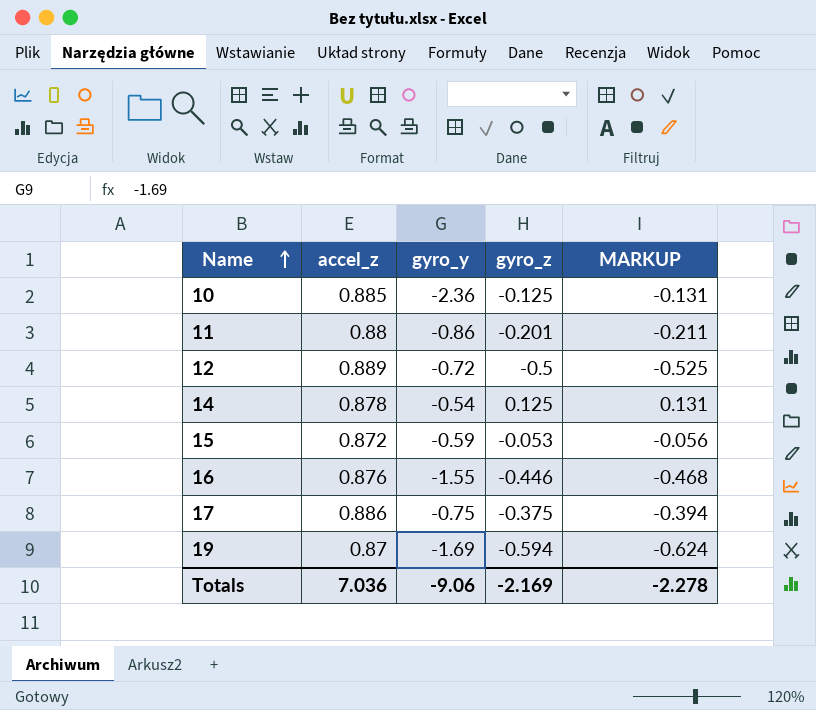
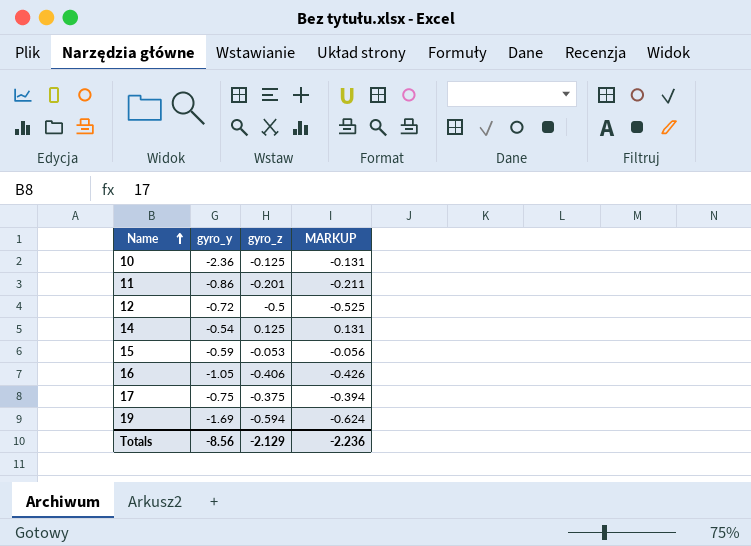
column accel_z | position: 2 -> none
16 | gyro_y: -1.55 -> -1.05
16 | gyro_z: -0.446 -> -0.406
16 | MARKUP: -0.468 -> -0.426
Totals | gyro_y: -9.06 -> -8.56
Totals | gyro_z: -2.169 -> -2.129
Totals | MARKUP: -2.278 -> -2.236

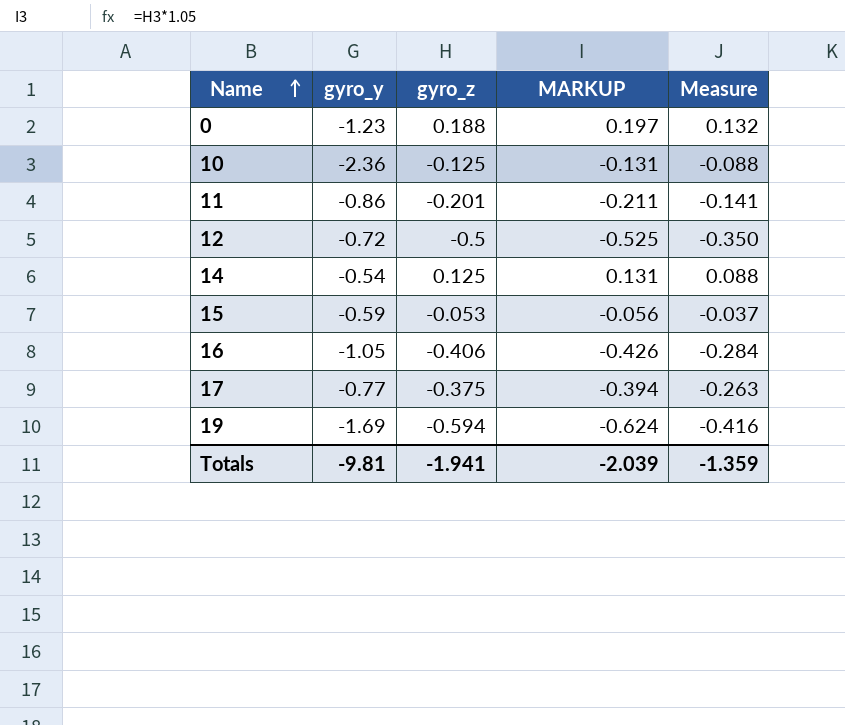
column Measure | formula: none -> [gyro_z] * 0.7
row 0: none -> -1.23 | 0.188 | 0.197 | 0.132
17 | gyro_y: -0.75 -> -0.77
Totals | gyro_y: -8.56 -> -9.81
Totals | gyro_z: -2.129 -> -1.941
Totals | MARKUP: -2.236 -> -2.039

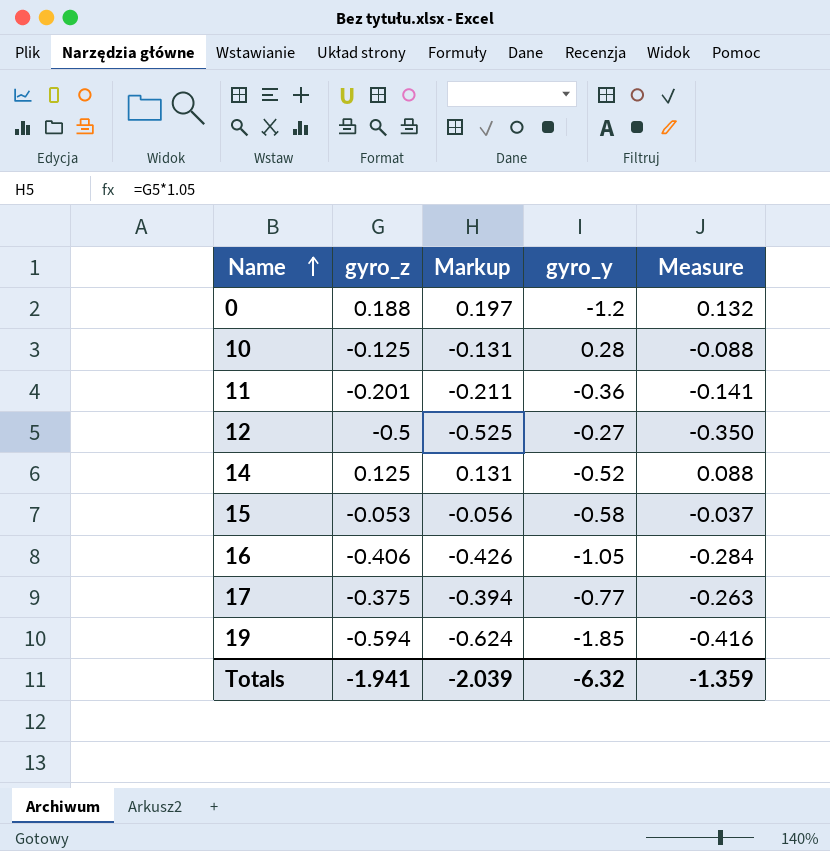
column name: MARKUP -> Markup
column gyro_y | position: 2 -> 4
0 | gyro_y: -1.23 -> -1.2
10 | gyro_y: -2.36 -> 0.28
11 | gyro_y: -0.86 -> -0.36
12 | gyro_y: -0.72 -> -0.27
14 | gyro_y: -0.54 -> -0.52
15 | gyro_y: -0.59 -> -0.58
19 | gyro_y: -1.69 -> -1.85
Totals | gyro_y: -9.81 -> -6.32

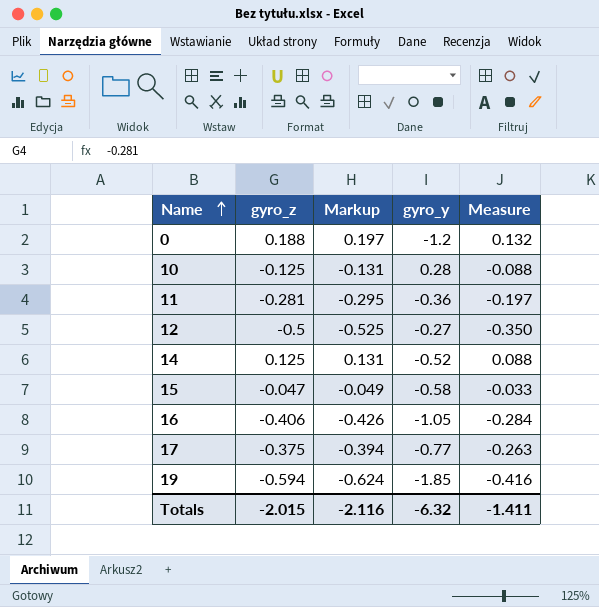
11 | gyro_z: -0.201 -> -0.281
11 | Markup: -0.211 -> -0.295
11 | Measure: -0.141 -> -0.197
15 | gyro_z: -0.053 -> -0.047
15 | Markup: -0.056 -> -0.049
15 | Measure: -0.037 -> -0.033
Totals | gyro_z: -1.941 -> -2.015
Totals | Markup: -2.039 -> -2.116
Totals | Measure: -1.359 -> -1.411

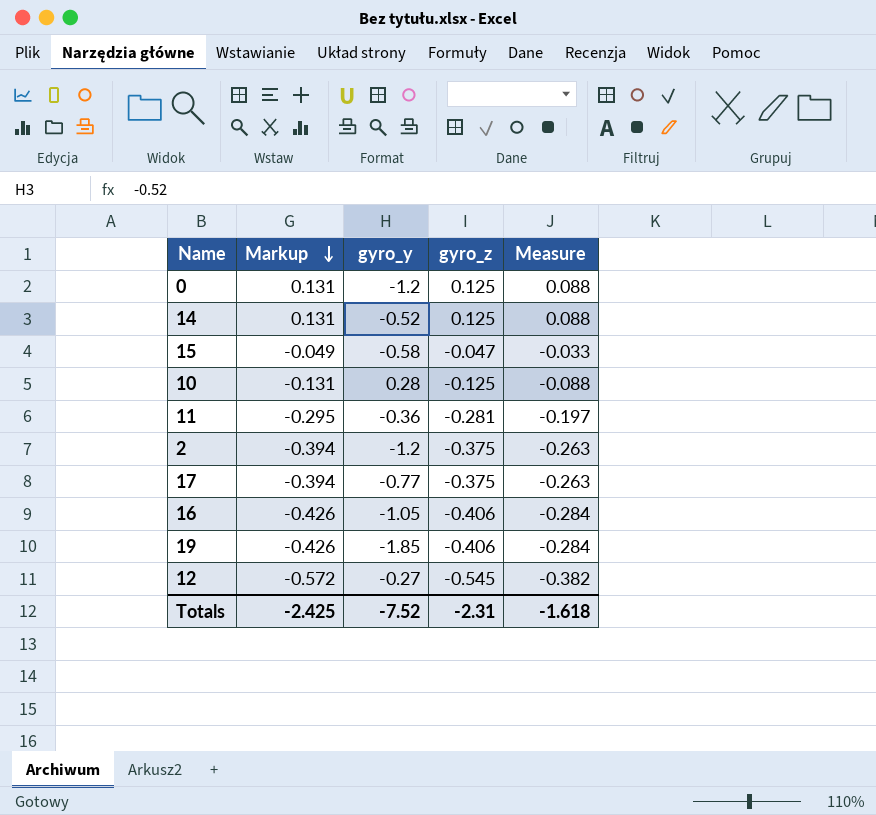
row order: Name ascending -> Markup descending
column gyro_z | position: 2 -> 4
0 | Markup: 0.197 -> 0.131
0 | gyro_z: 0.188 -> 0.125
0 | Measure: 0.132 -> 0.088
row 2: none -> -0.394 | -1.2 | -0.375 | -0.263
19 | Markup: -0.624 -> -0.426
19 | gyro_z: -0.594 -> -0.406
19 | Measure: -0.416 -> -0.284
12 | Markup: -0.525 -> -0.572
12 | gyro_z: -0.5 -> -0.545
12 | Measure: -0.350 -> -0.382
Totals | Markup: -2.116 -> -2.425
Totals | gyro_y: -6.32 -> -7.52
Totals | gyro_z: -2.015 -> -2.31
Totals | Measure: -1.411 -> -1.618

